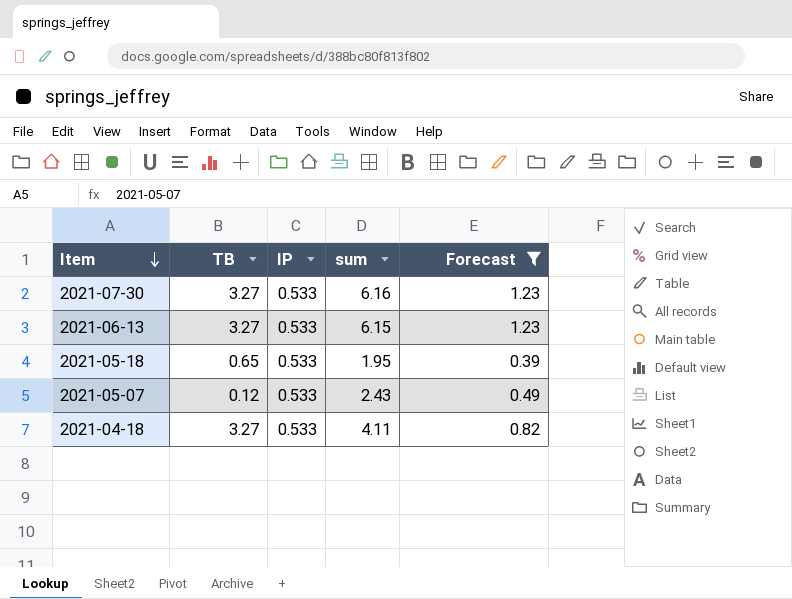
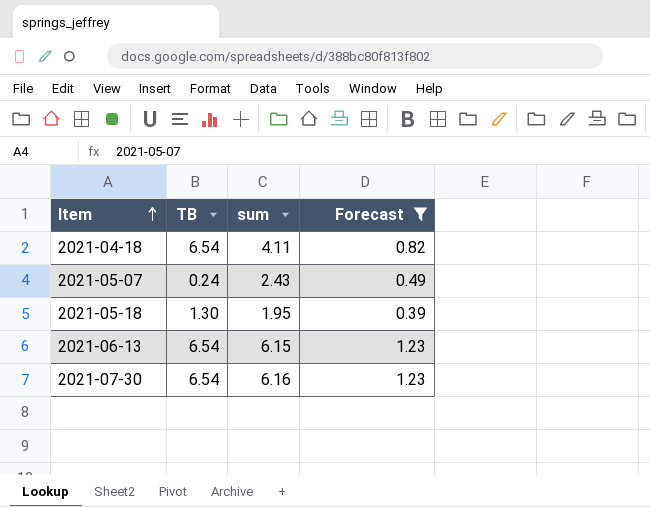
row order: Item descending -> Item ascending
column IP | position: 3 -> none
2021-04-18 | TB: 3.27 -> 6.54
2021-05-07 | TB: 0.12 -> 0.24
2021-05-18 | TB: 0.65 -> 1.30
2021-06-13 | TB: 3.27 -> 6.54
2021-07-30 | TB: 3.27 -> 6.54

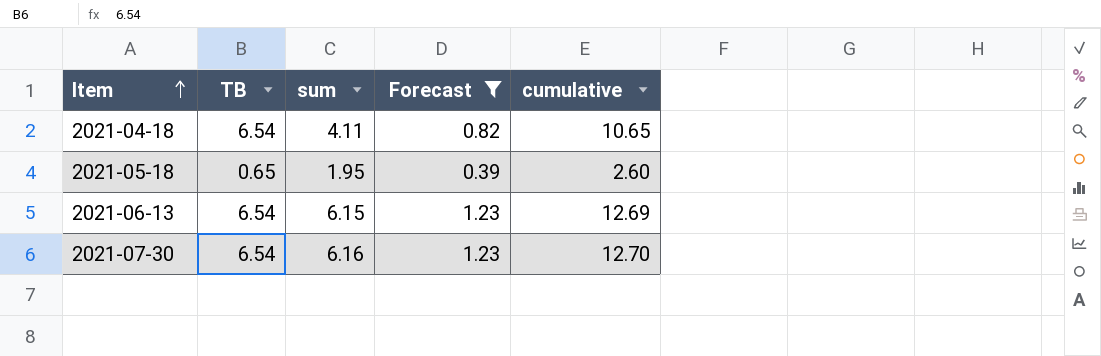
column cumulative | formula: none -> [TB] + [sum]
row 2021-05-07: 0.24 | 2.43 | 0.49 -> none
2021-05-18 | TB: 1.30 -> 0.65

